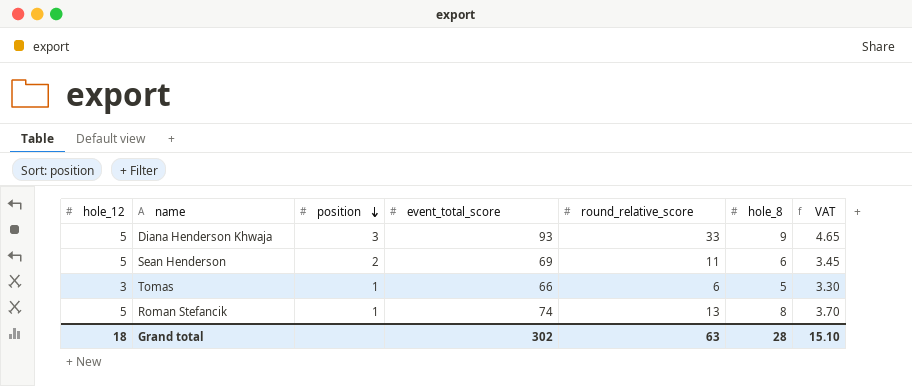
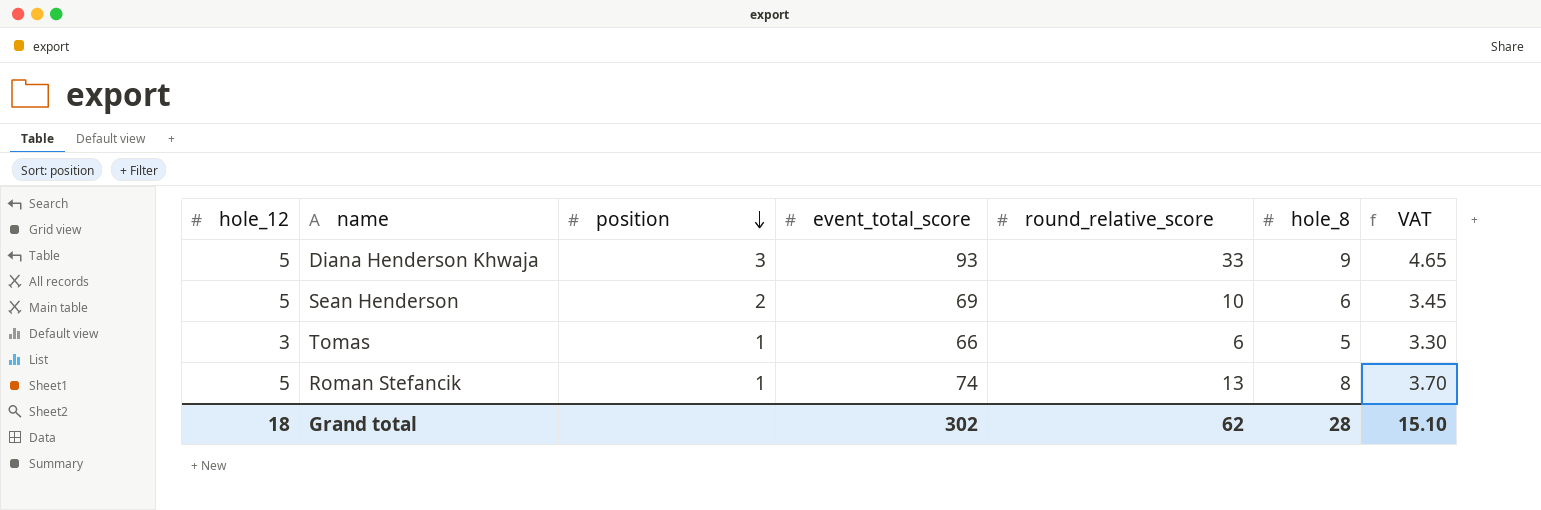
Sean Henderson | round_relative_score: 11 -> 10
Grand total | round_relative_score: 63 -> 62

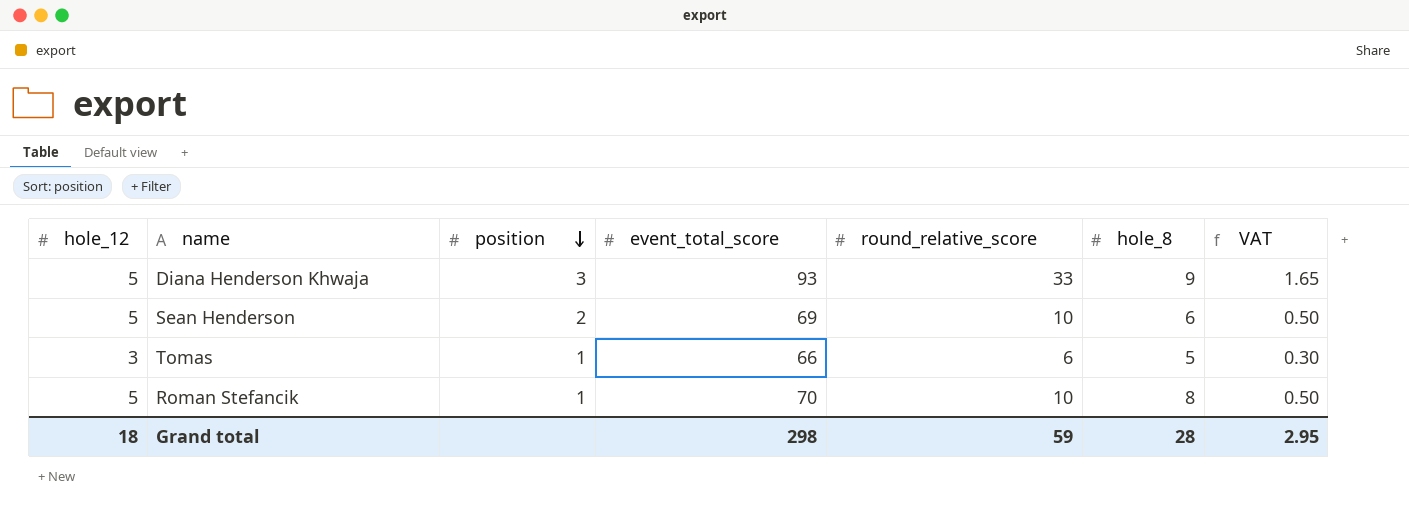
column VAT | formula: [event_total_score] * 0.05 -> [round_relative_score] * 0.05
Roman Stefancik | event_total_score: 74 -> 70
Roman Stefancik | round_relative_score: 13 -> 10
Grand total | event_total_score: 302 -> 298
Grand total | round_relative_score: 62 -> 59
Grand total | VAT: 15.10 -> 2.95

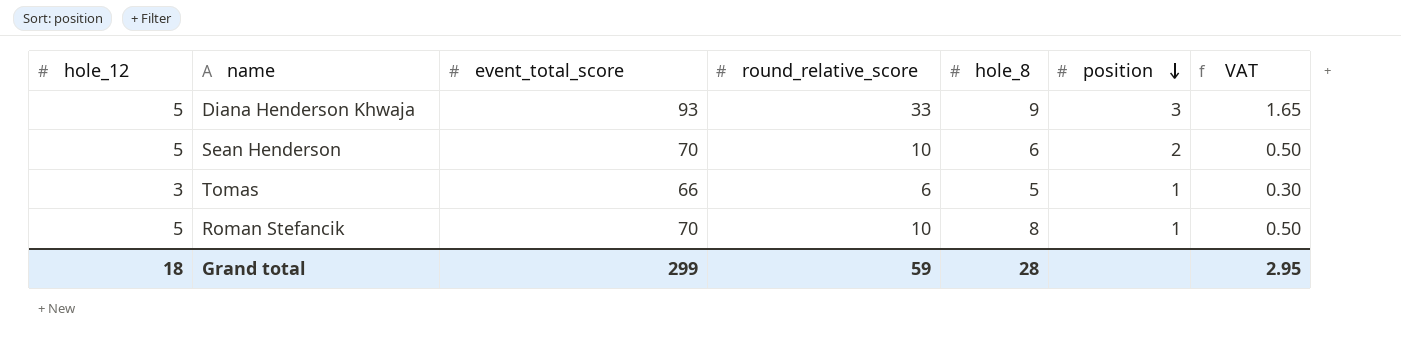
column position | position: 3 -> 6
Sean Henderson | event_total_score: 69 -> 70
Grand total | event_total_score: 298 -> 299

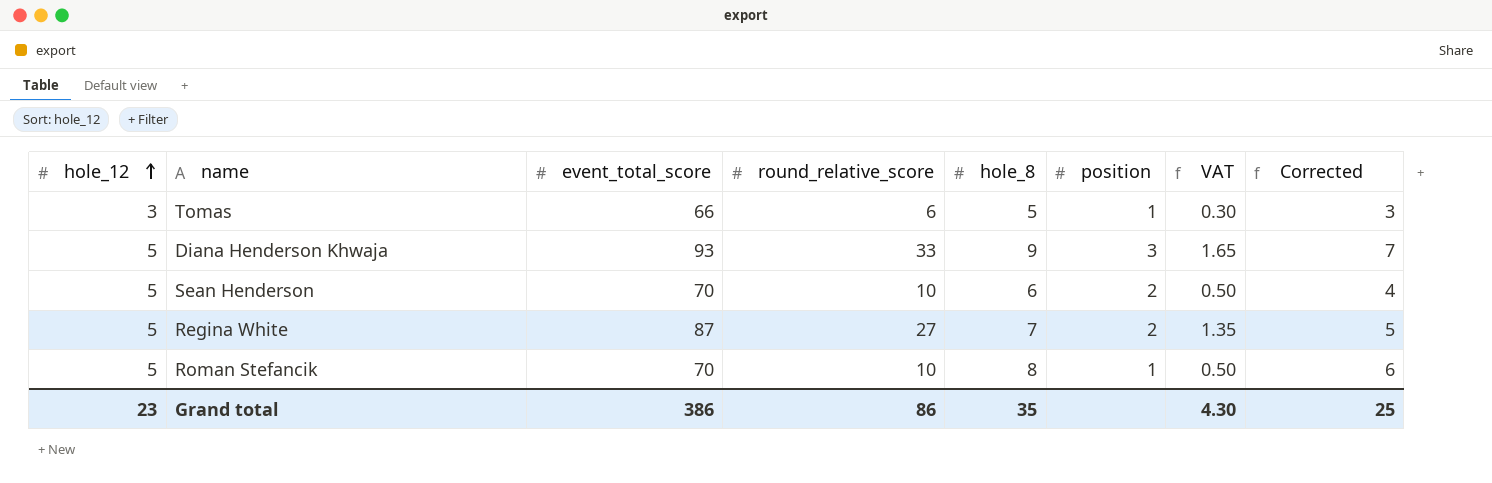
row order: position descending -> hole_12 ascending
column Corrected | formula: none -> [hole_8] - 2
row Regina White: none -> 5 | 87 | 27 | 7 | 2 | 1.35 | 5
Grand total | hole_12: 18 -> 23
Grand total | event_total_score: 299 -> 386
Grand total | round_relative_score: 59 -> 86
Grand total | hole_8: 28 -> 35
Grand total | VAT: 2.95 -> 4.30

